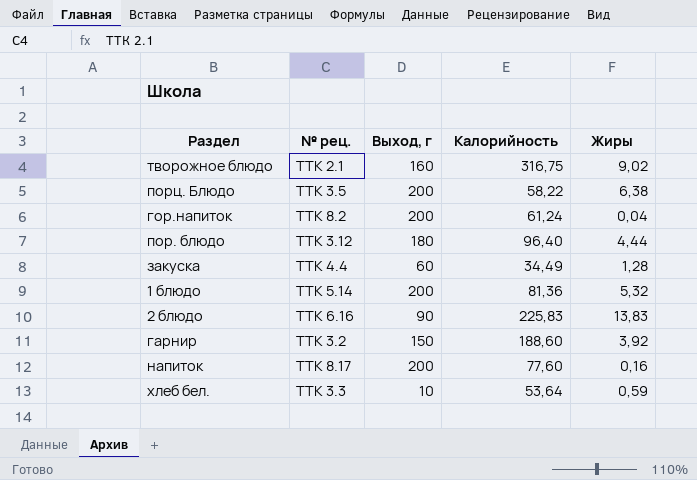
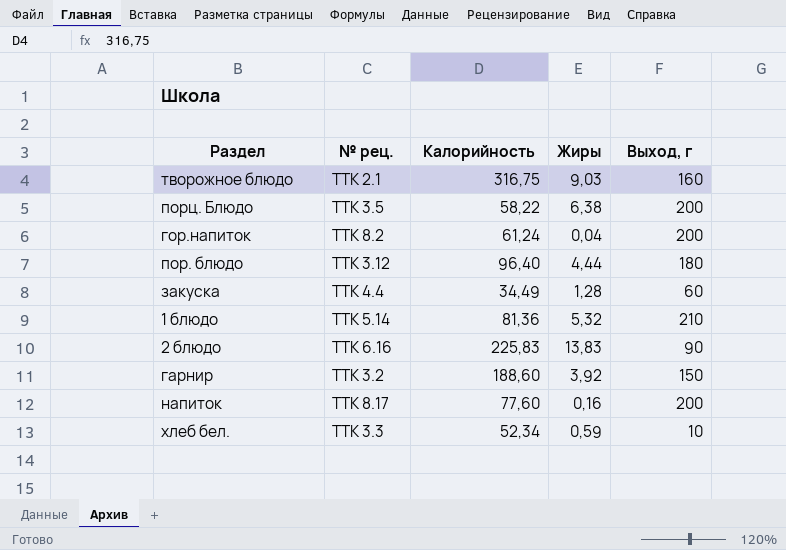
column Выход, г | position: 3 -> 5
творожное блюдо | Жиры: 9,02 -> 9,03
1 блюдо | Выход, г: 200 -> 210
хлеб бел. | Калорийность: 53,64 -> 52,34

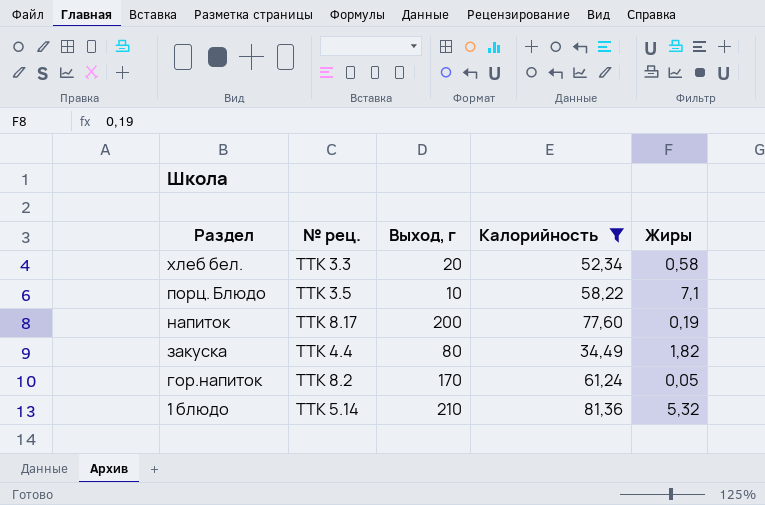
filter: none -> Калорийность <= 81,36
row order: none -> Раздел descending
column Выход, г | position: 5 -> 3
хлеб бел. | Выход, г: 10 -> 20
хлеб бел. | Жиры: 0,59 -> 0,58
порц. Блюдо | Выход, г: 200 -> 10
порц. Блюдо | Жиры: 6,38 -> 7,1
напиток | Жиры: 0,16 -> 0,19
закуска | Выход, г: 60 -> 80
закуска | Жиры: 1,28 -> 1,82
гор.напиток | Выход, г: 200 -> 170
гор.напиток | Жиры: 0,04 -> 0,05

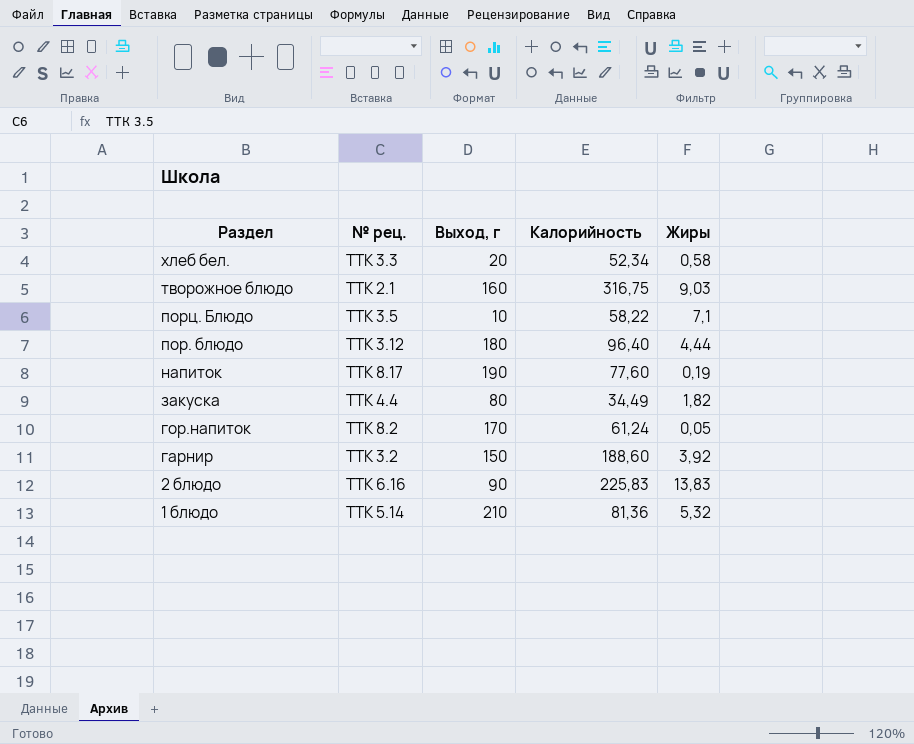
filter: Калорийность <= 81,36 -> none
напиток | Выход, г: 200 -> 190

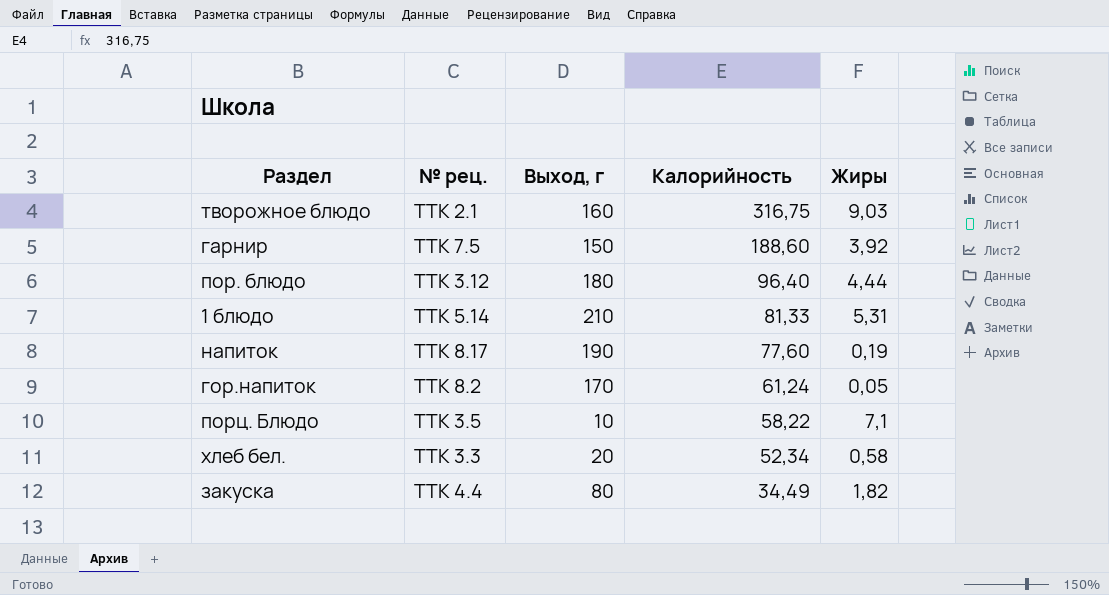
row order: Раздел descending -> Калорийность descending
row 2 блюдо: ТТК 6.16 | 90 | 225,83 | 13,83 -> none
гарнир | № рец.: ТТК 3.2 -> ТТК 7.5
1 блюдо | Калорийность: 81,36 -> 81,33
1 блюдо | Жиры: 5,32 -> 5,31

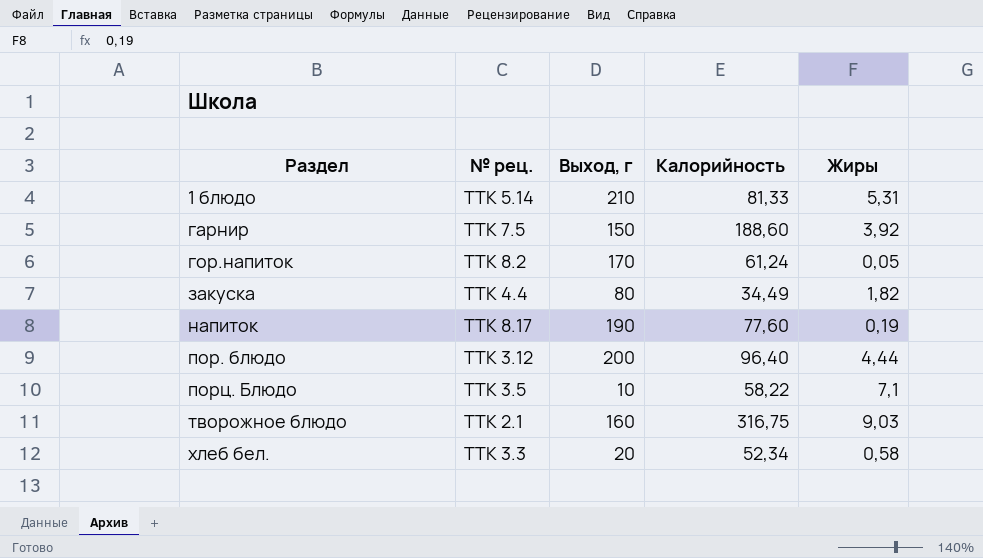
row order: Калорийность descending -> Раздел ascending
пор. блюдо | Выход, г: 180 -> 200

